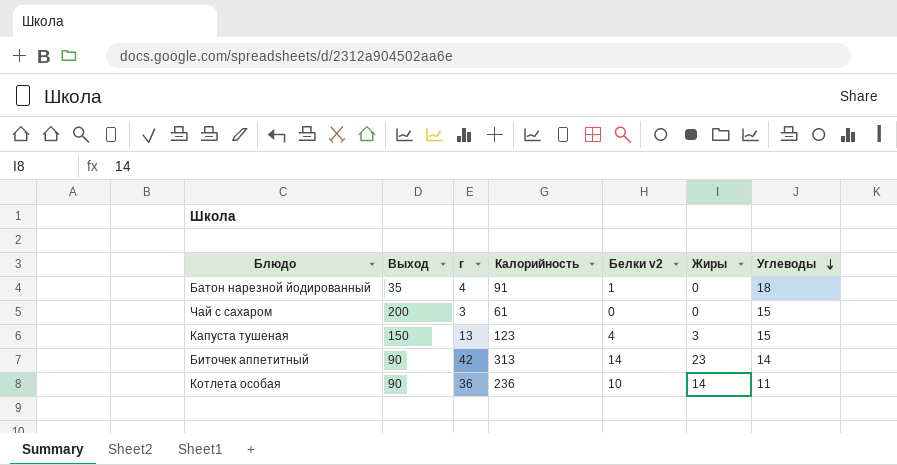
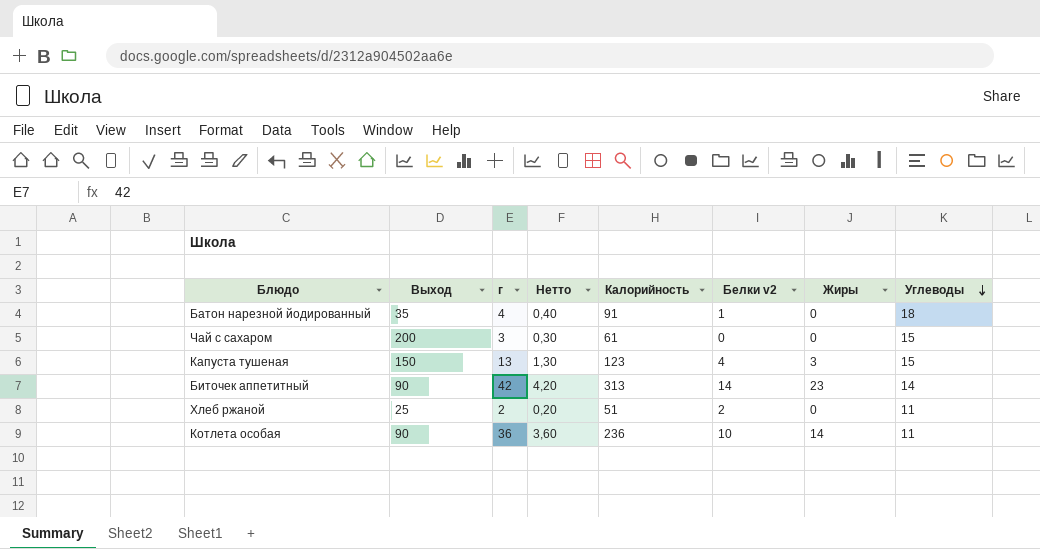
column Нетто | formula: none -> [г] * 0,1
row Хлеб ржаной: none -> 25 | 2 | 0,20 | 51 | 2 | 0 | 11

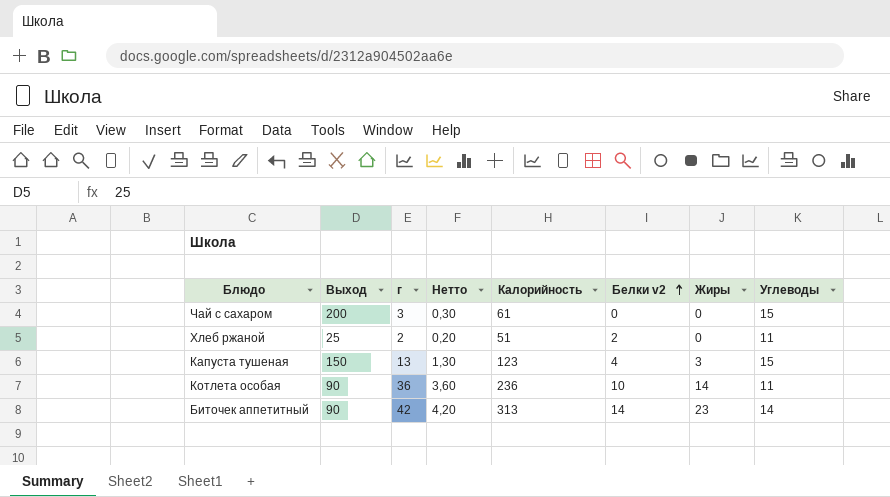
row order: Углеводы descending -> Белки v2 ascending
row Батон нарезной йодированный: 35 | 4 | 0,40 | 91 | 1 | 0 | 18 -> none

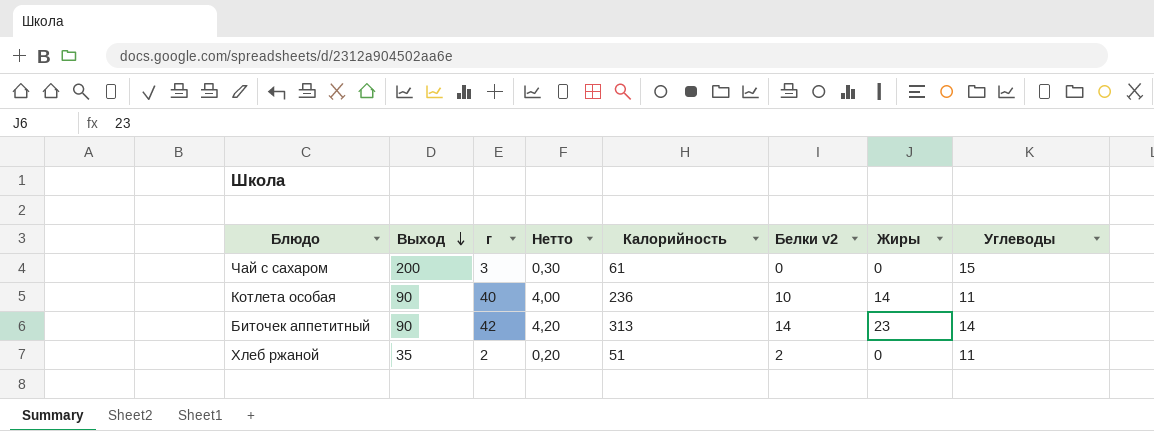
row order: Белки v2 ascending -> Выход descending
row Капуста тушеная: 150 | 13 | 1,30 | 123 | 4 | 3 | 15 -> none
Котлета особая | г: 36 -> 40
Котлета особая | Нетто: 3,60 -> 4,00
Хлеб ржаной | Выход: 25 -> 35

